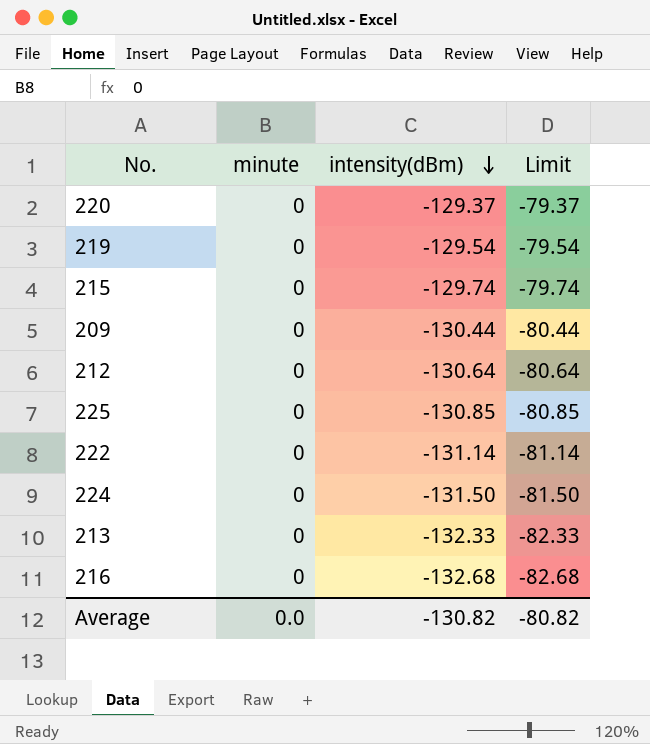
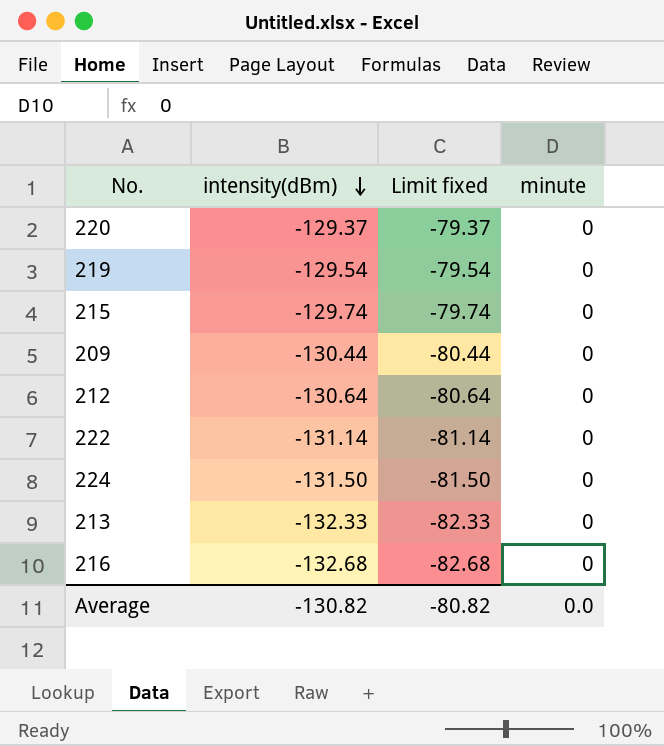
column name: Limit -> Limit fixed
column minute | position: 2 -> 4
row 225: 0 | -130.85 | -80.85 -> none

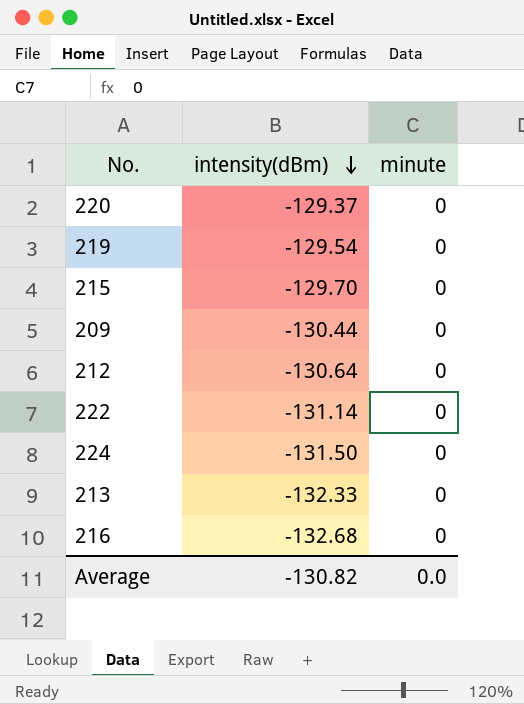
column Limit fixed | formula: [intensity(dBm)] + 50 -> none
215 | intensity(dBm): -129.74 -> -129.70

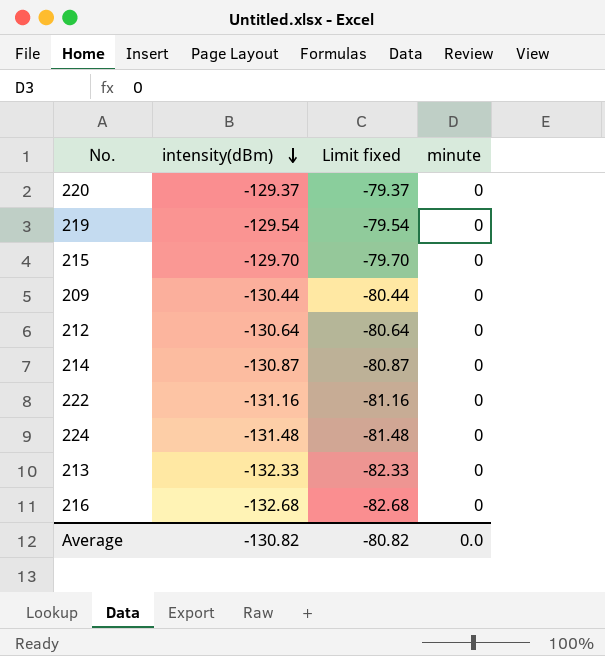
column Limit fixed | formula: none -> [intensity(dBm)] + 50
row 214: none -> -130.87 | -80.87 | 0
222 | intensity(dBm): -131.14 -> -131.16
224 | intensity(dBm): -131.50 -> -131.48

